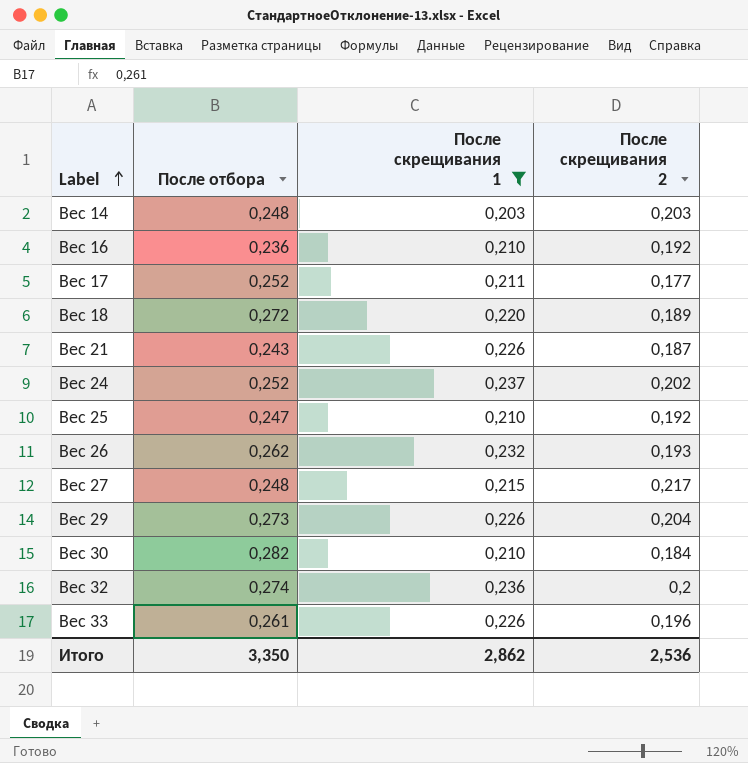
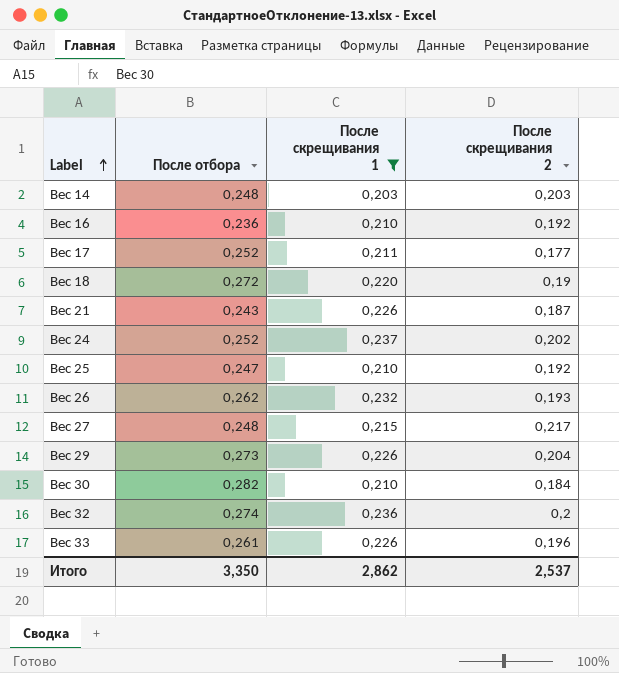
Вес 18 | После скрещивания 2: 0,189 -> 0,19
Итого | После скрещивания 2: 2,536 -> 2,537

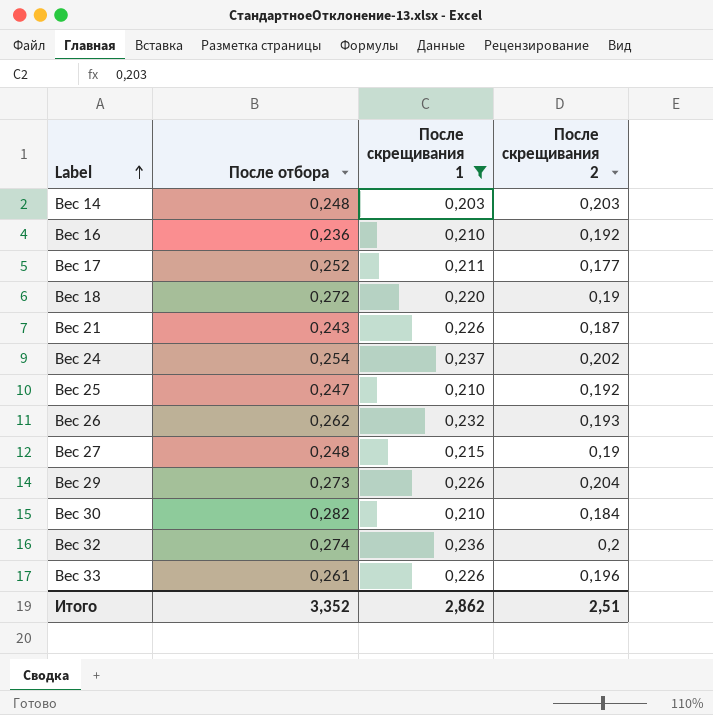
Вес 24 | После отбора: 0,252 -> 0,254
Вес 27 | После скрещивания 2: 0,217 -> 0,19
Итого | После отбора: 3,350 -> 3,352
Итого | После скрещивания 2: 2,537 -> 2,51

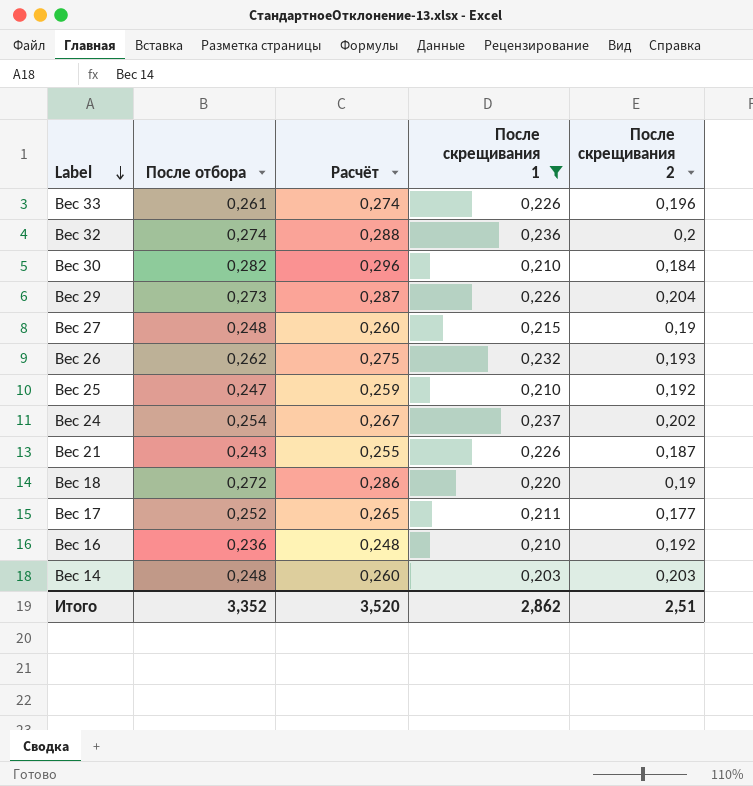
row order: Label ascending -> Label descending
column Расчёт | formula: none -> [После отбора] * 1,05

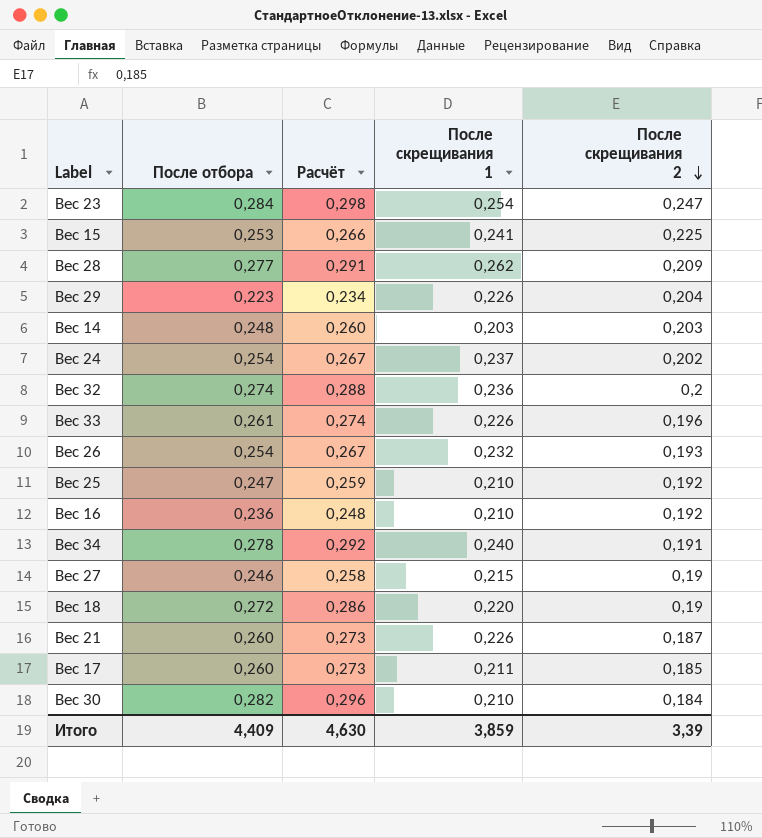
filter: После скрещивания 1 <= 0,237 -> none
row order: Label descending -> После скрещивания 2 descending
Вес 29 | После отбора: 0,273 -> 0,223
Вес 29 | Расчёт: 0,287 -> 0,234
Вес 26 | После отбора: 0,262 -> 0,254
Вес 26 | Расчёт: 0,275 -> 0,267
Вес 27 | После отбора: 0,248 -> 0,246
Вес 27 | Расчёт: 0,260 -> 0,258
Вес 21 | После отбора: 0,243 -> 0,260
Вес 21 | Расчёт: 0,255 -> 0,273
Вес 17 | После отбора: 0,252 -> 0,260
Вес 17 | Расчёт: 0,265 -> 0,273
Вес 17 | После скрещивания 2: 0,177 -> 0,185
Итого | После отбора: 3,352 -> 4,409
Итого | Расчёт: 3,520 -> 4,630
Итого | После скрещивания 1: 2,862 -> 3,859
Итого | После скрещивания 2: 2,51 -> 3,39

